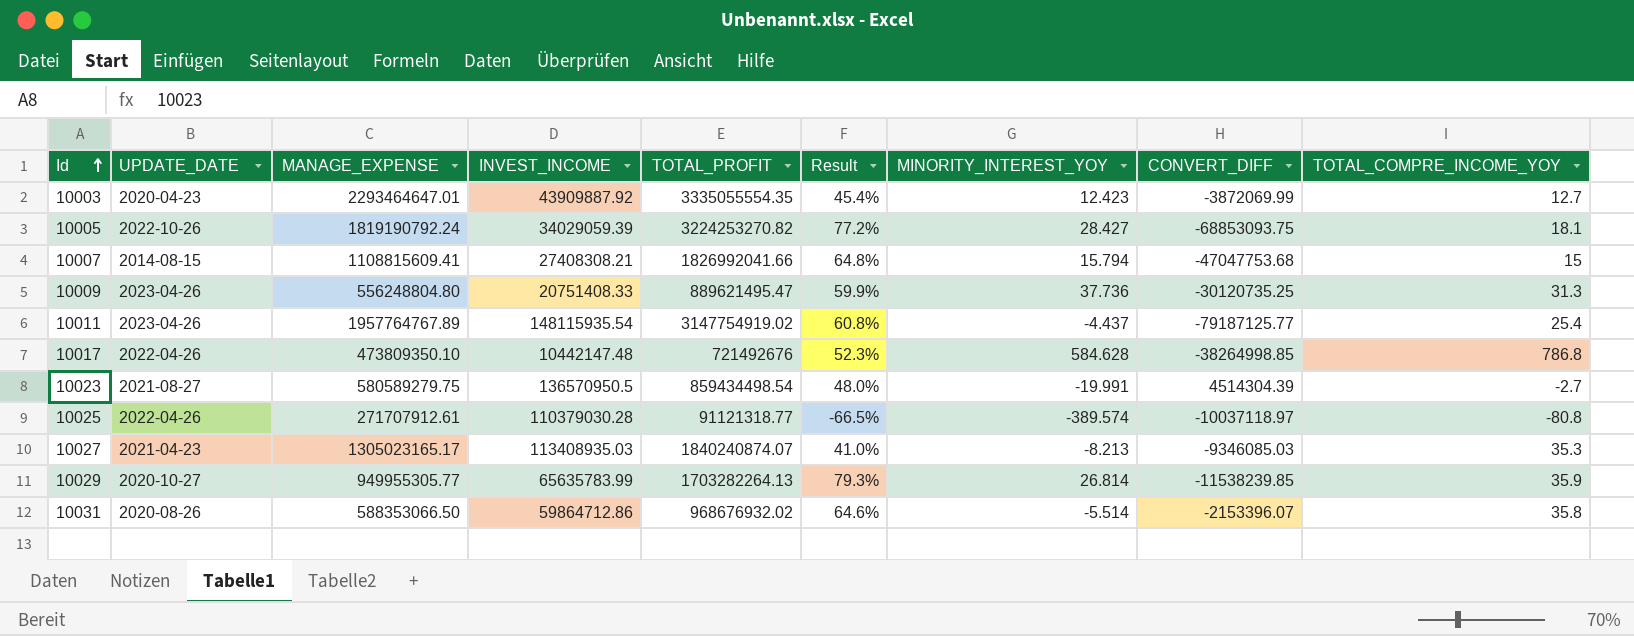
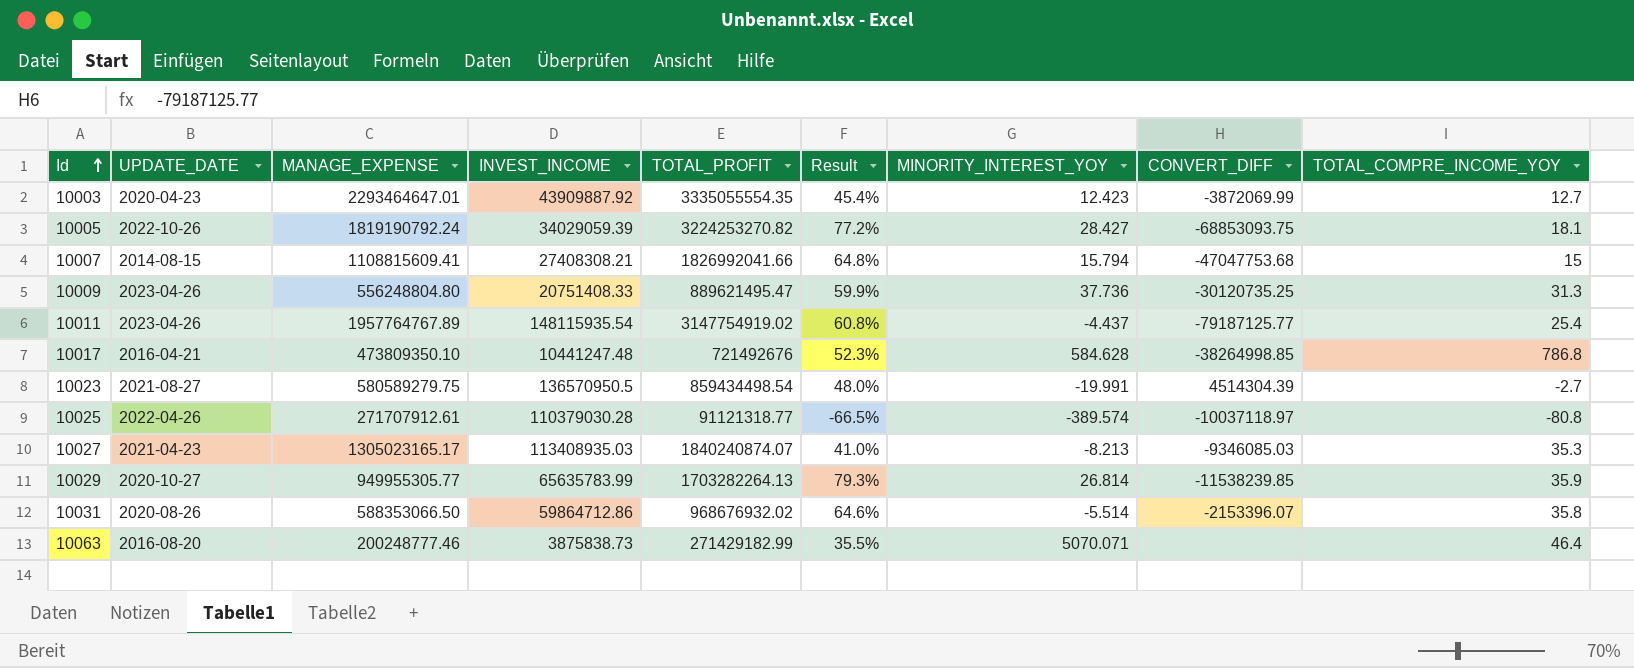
10017 | UPDATE_DATE: 2022-04-26 -> 2016-04-21
10017 | INVEST_INCOME: 10442147.48 -> 10441247.48
row 10063: none -> 2016-08-20 | 200248777.46 | 3875838.73 | 271429182.99 | 35.5% | 5070.071 | none | 46.4

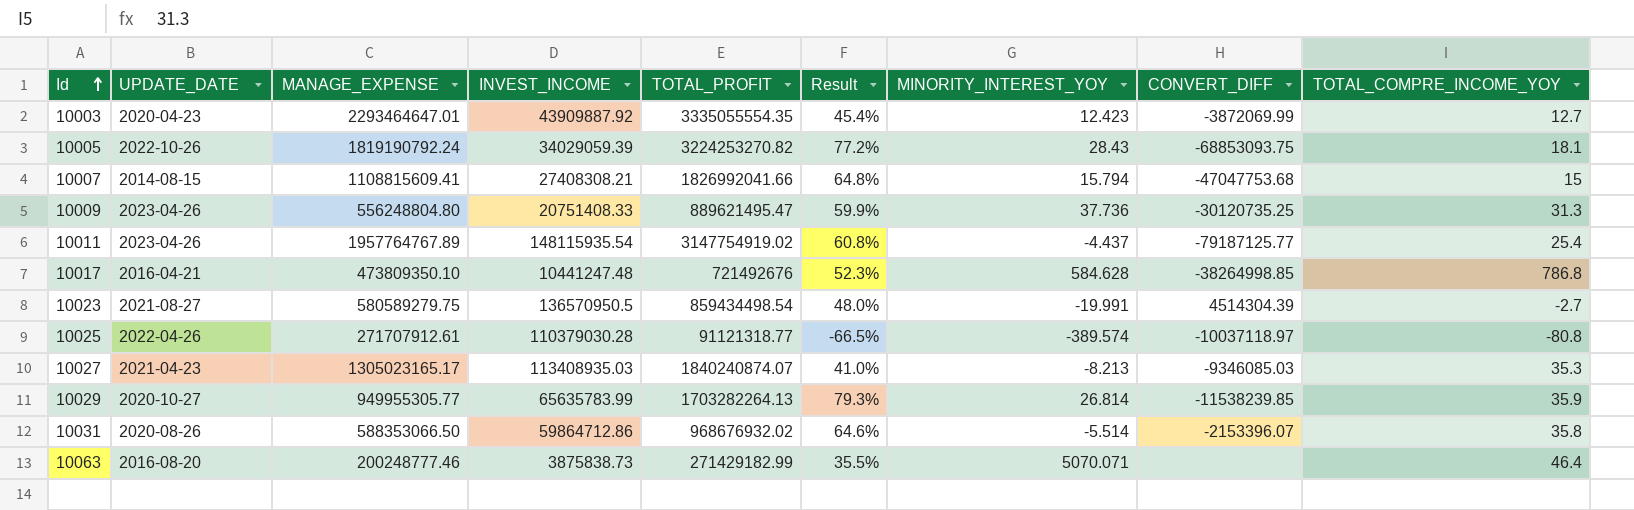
10005 | MINORITY_INTEREST_YOY: 28.427 -> 28.43

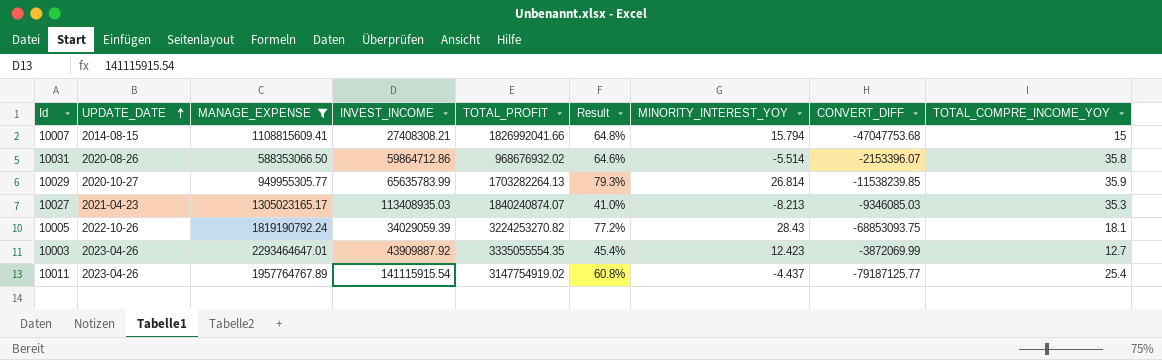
filter: none -> MANAGE_EXPENSE >= 588353066.50
row order: Id ascending -> UPDATE_DATE ascending
10003 | UPDATE_DATE: 2020-04-23 -> 2023-04-26
10011 | INVEST_INCOME: 148115935.54 -> 141115915.54

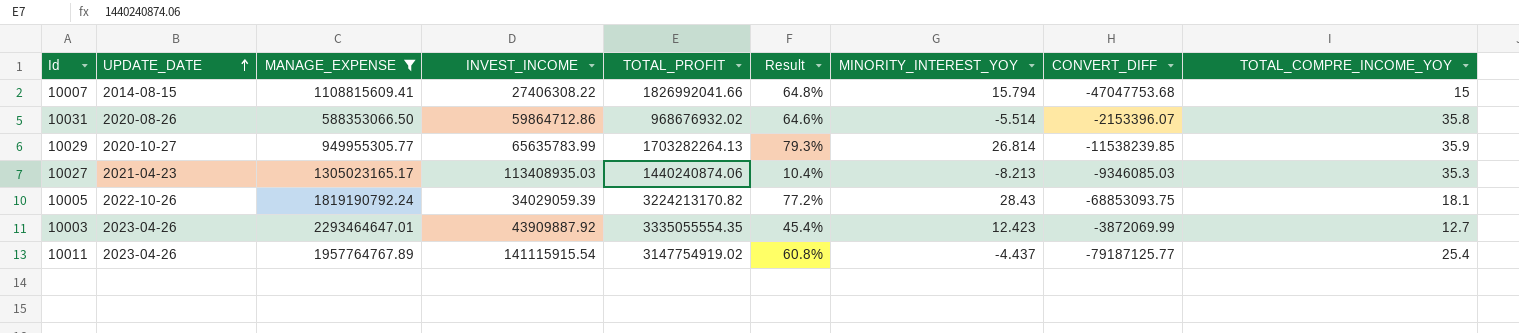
10007 | INVEST_INCOME: 27408308.21 -> 27406308.22
10027 | TOTAL_PROFIT: 1840240874.07 -> 1440240874.06
10027 | Result: 41.0% -> 10.4%
10005 | TOTAL_PROFIT: 3224253270.82 -> 3224213170.82

